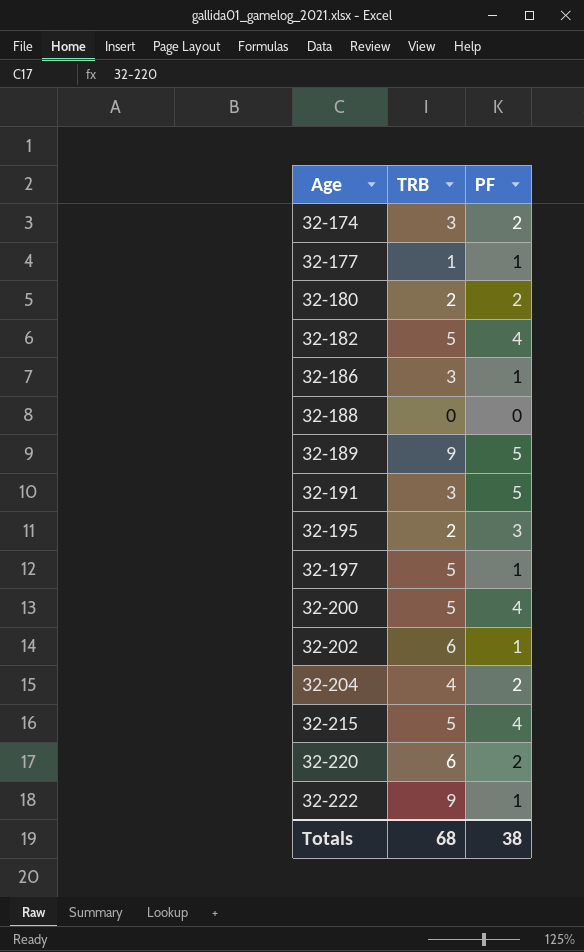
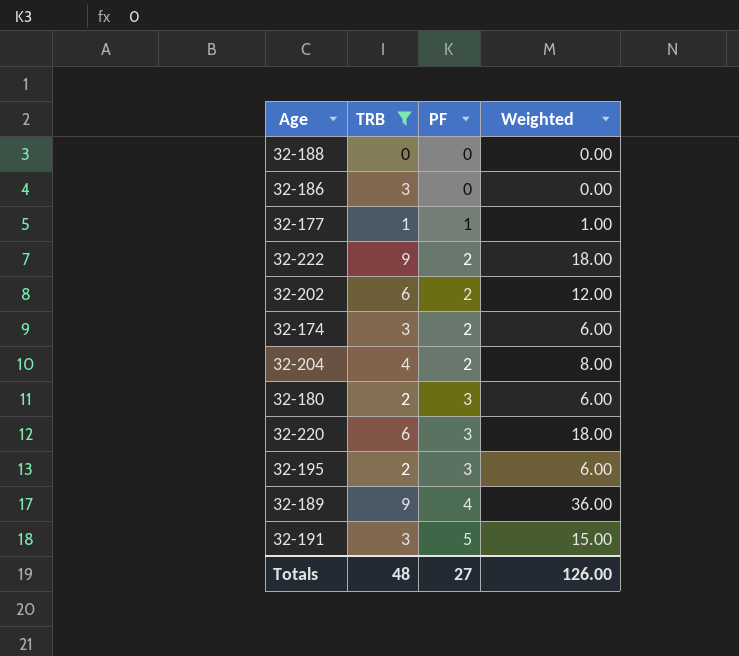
filter: none -> TRB != 5
row order: Age ascending -> PF ascending
column Weighted | formula: none -> [TRB] * [PF]
32-186 | PF: 1 -> 0
32-222 | PF: 1 -> 2
32-202 | PF: 1 -> 2
32-180 | PF: 2 -> 3
32-220 | PF: 2 -> 3
32-189 | PF: 5 -> 4
Totals | TRB: 68 -> 48
Totals | PF: 38 -> 27

